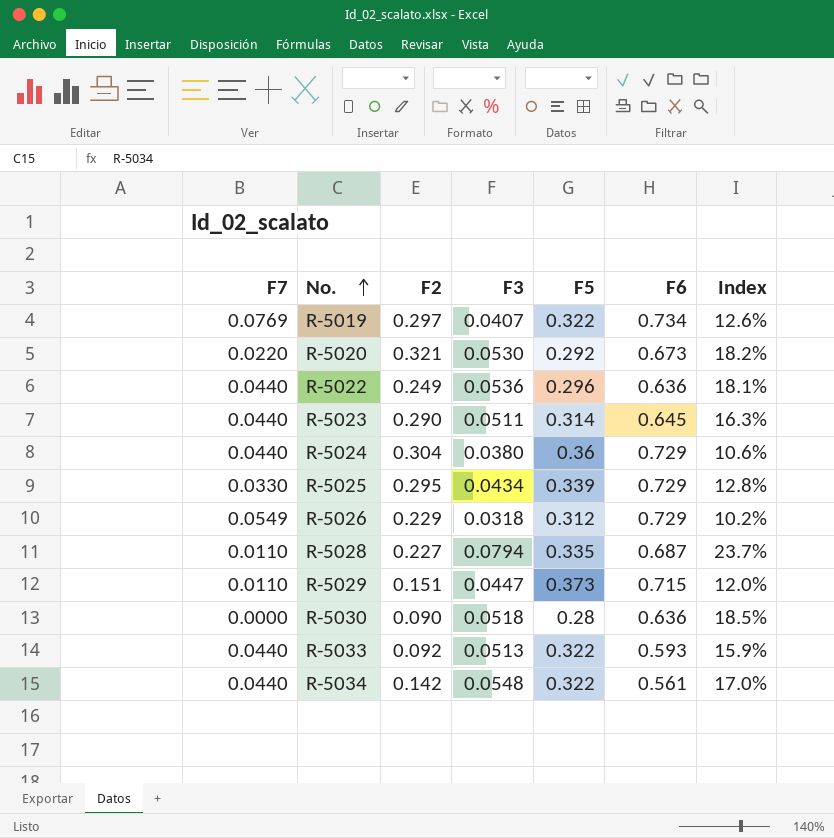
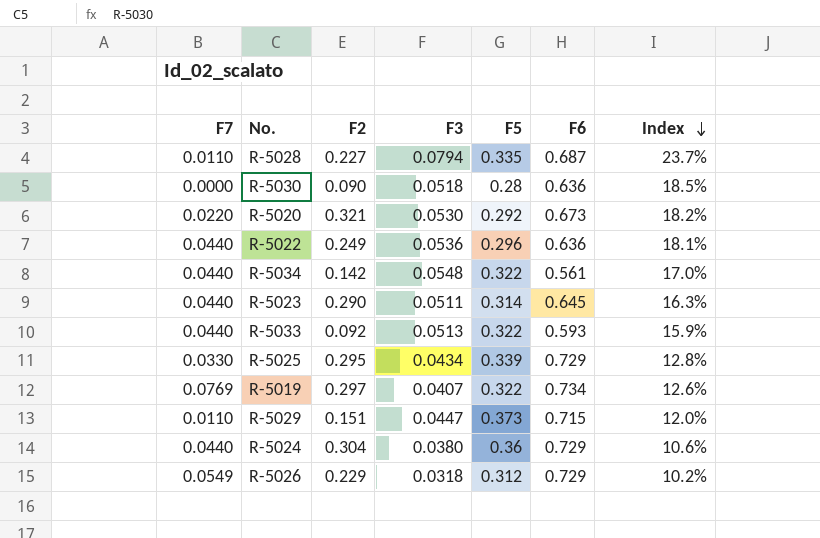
row order: No. ascending -> Index descending

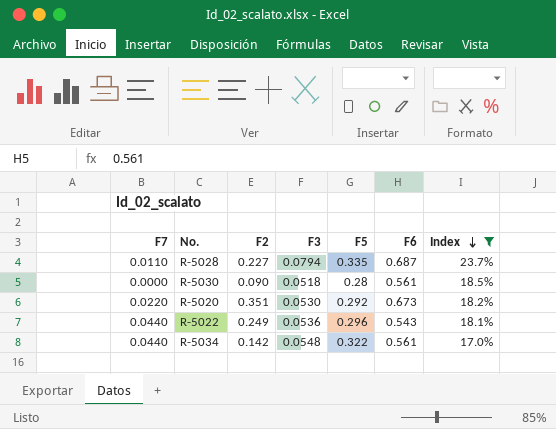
filter: none -> Index >= 17.0%
R-5030 | F6: 0.636 -> 0.561
R-5020 | F2: 0.321 -> 0.351
R-5022 | F6: 0.636 -> 0.543

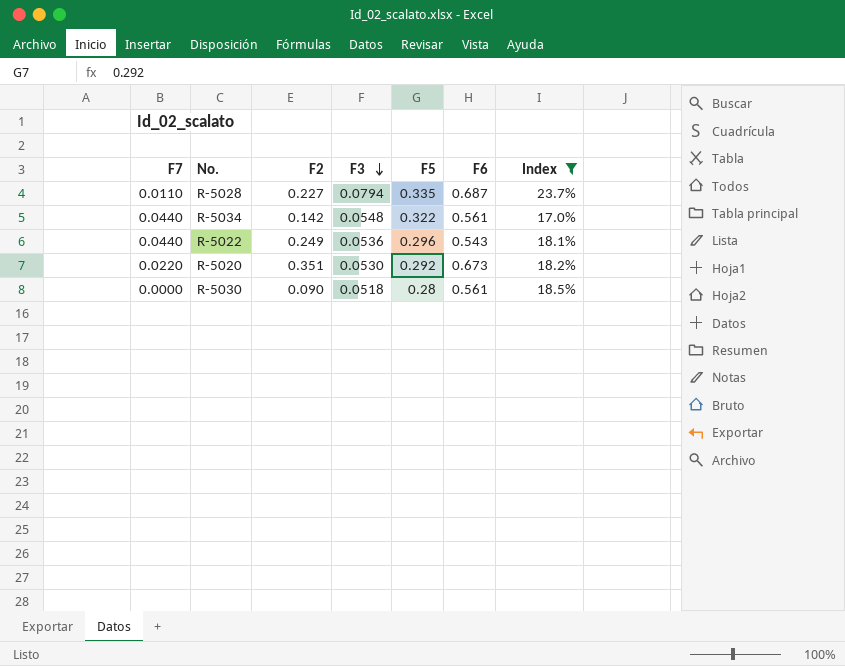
row order: Index descending -> F3 descending

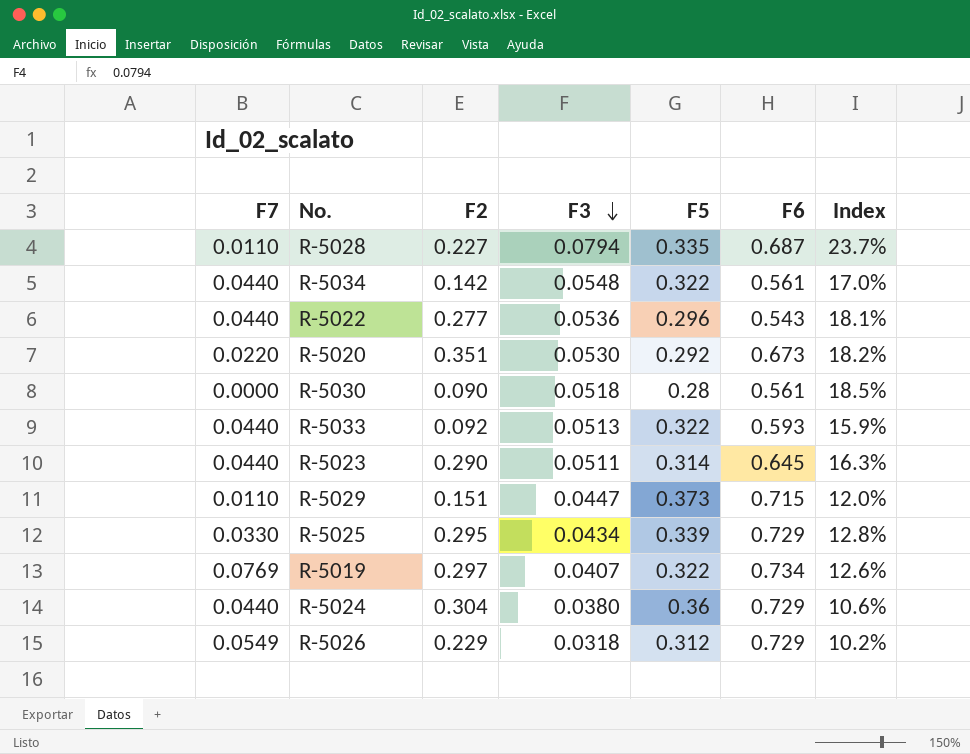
filter: Index >= 17.0% -> none
R-5022 | F2: 0.249 -> 0.277

